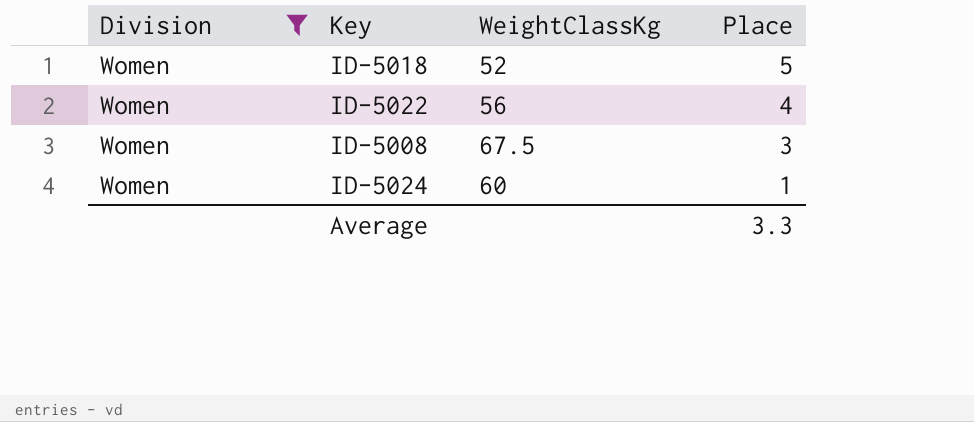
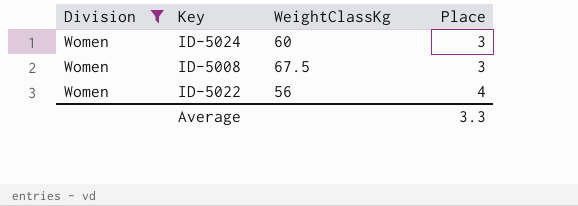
row order: Place descending -> Place ascending
row ID-5018: Women | 52 | 5 -> none
ID-5024 | Place: 1 -> 3

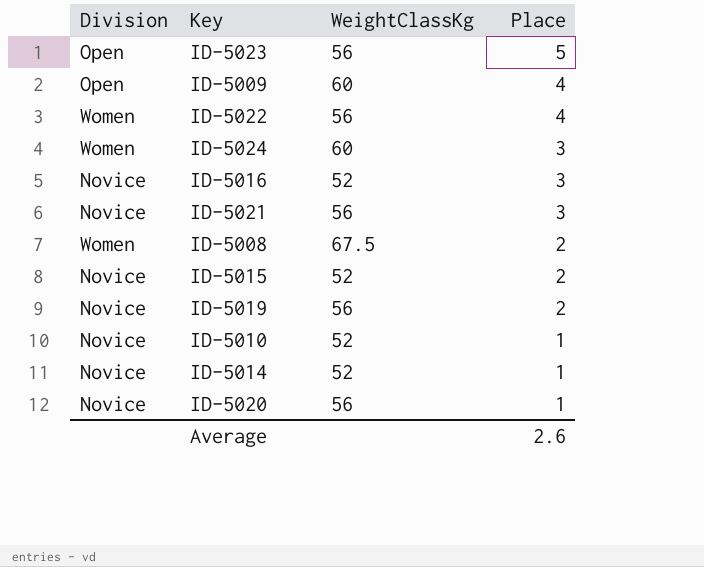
filter: Division = Women -> none
row order: Place ascending -> Place descending
ID-5008 | Place: 3 -> 2
Average | Place: 3.3 -> 2.6

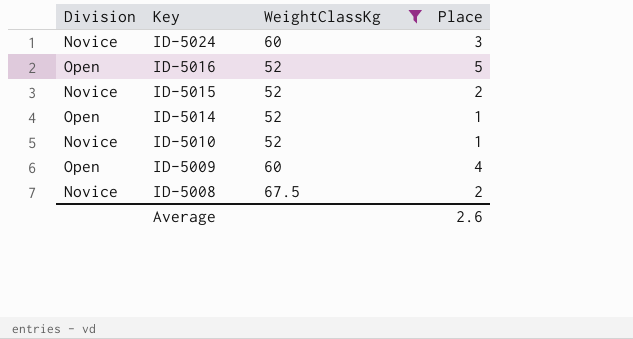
filter: none -> WeightClassKg != 56
row order: Place descending -> Key descending
ID-5024 | Division: Women -> Novice
ID-5016 | Division: Novice -> Open
ID-5016 | Place: 3 -> 5
ID-5014 | Division: Novice -> Open
ID-5008 | Division: Women -> Novice

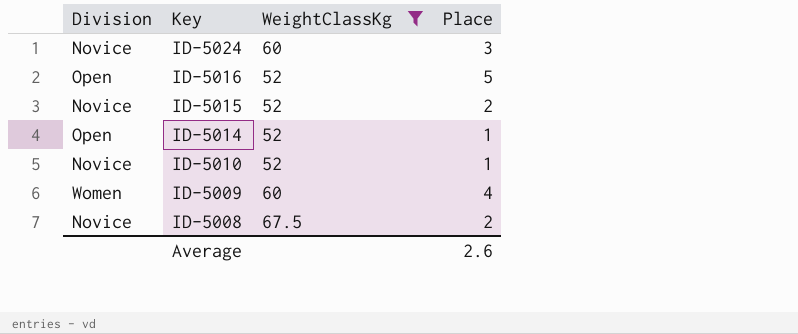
ID-5009 | Division: Open -> Women

